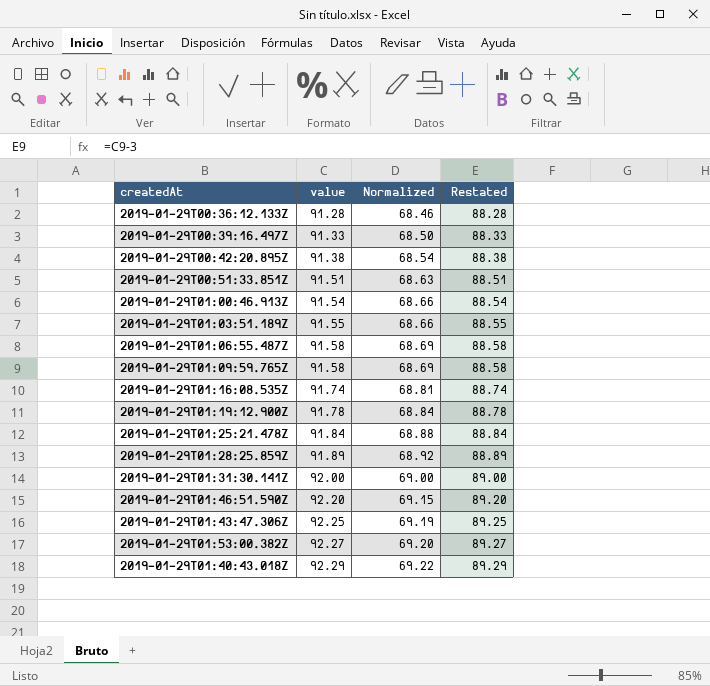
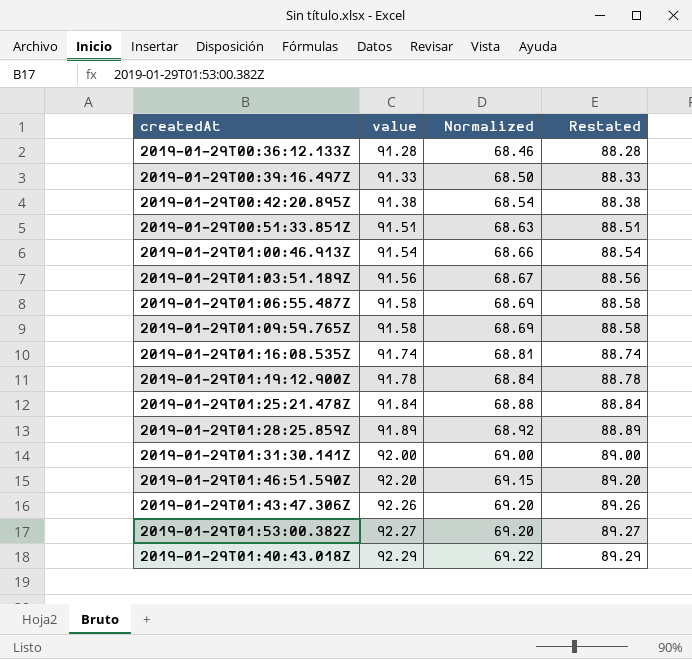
2019-01-29T01:03:51.189Z | value: 91.55 -> 91.56
2019-01-29T01:03:51.189Z | Normalized: 68.66 -> 68.67
2019-01-29T01:03:51.189Z | Restated: 88.55 -> 88.56
2019-01-29T01:43:47.306Z | value: 92.25 -> 92.26
2019-01-29T01:43:47.306Z | Normalized: 69.19 -> 69.20
2019-01-29T01:43:47.306Z | Restated: 89.25 -> 89.26

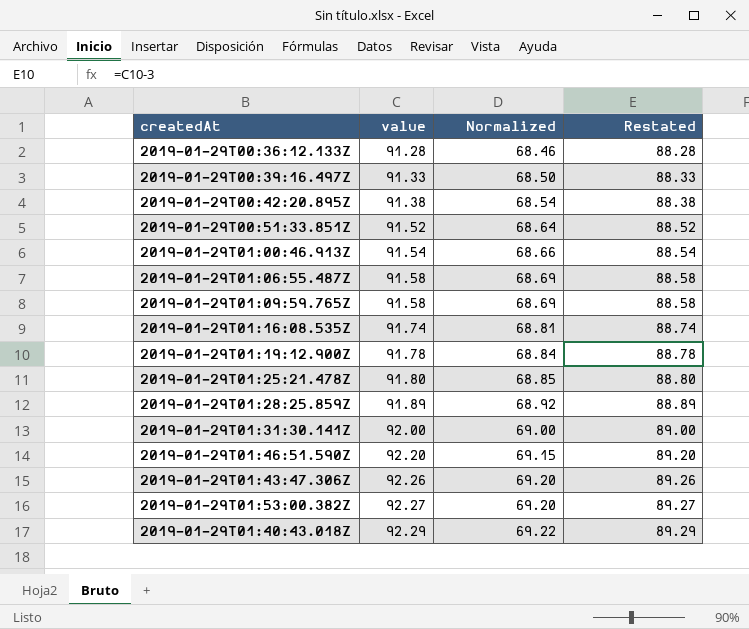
row 2019-01-29T01:03:51.189Z: 91.56 | 68.67 | 88.56 -> none
2019-01-29T00:51:33.851Z | value: 91.51 -> 91.52
2019-01-29T00:51:33.851Z | Normalized: 68.63 -> 68.64
2019-01-29T00:51:33.851Z | Restated: 88.51 -> 88.52
2019-01-29T01:25:21.478Z | value: 91.84 -> 91.80
2019-01-29T01:25:21.478Z | Normalized: 68.88 -> 68.85
2019-01-29T01:25:21.478Z | Restated: 88.84 -> 88.80

